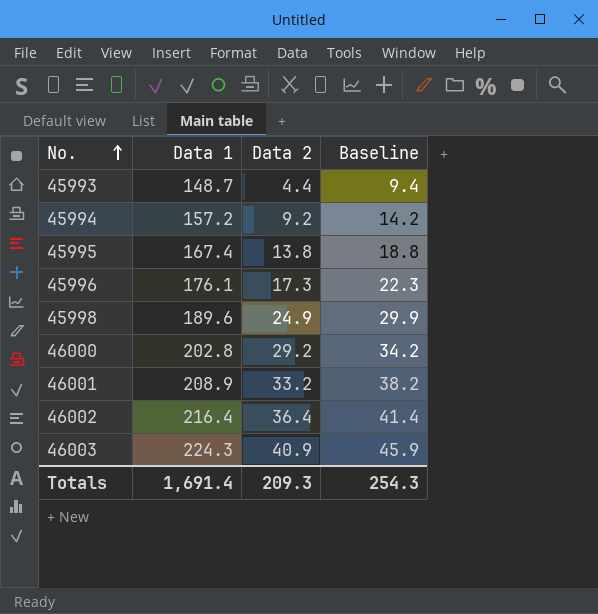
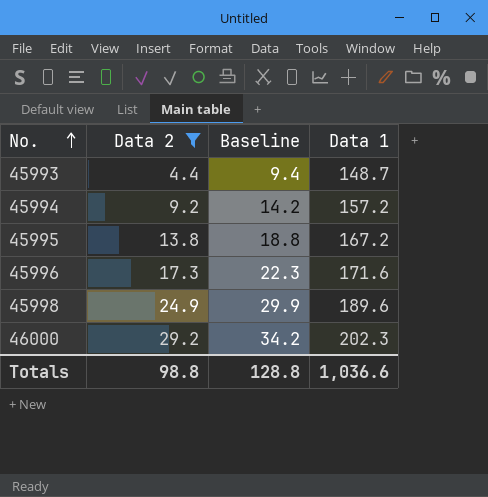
filter: none -> Data 2 <= 29.2
column Data 1 | position: 2 -> 4
45995 | Data 1: 167.4 -> 167.2
45996 | Data 1: 176.1 -> 171.6
46000 | Data 1: 202.8 -> 202.3
Totals | Data 2: 209.3 -> 98.8
Totals | Baseline: 254.3 -> 128.8
Totals | Data 1: 1,691.4 -> 1,036.6

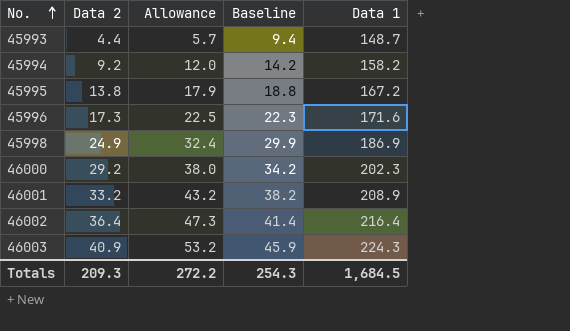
filter: Data 2 <= 29.2 -> none
column Allowance | formula: none -> [Data 2] * 1.3
45994 | Data 1: 157.2 -> 158.2
45998 | Data 1: 189.6 -> 186.9
Totals | Data 2: 98.8 -> 209.3
Totals | Baseline: 128.8 -> 254.3
Totals | Data 1: 1,036.6 -> 1,684.5

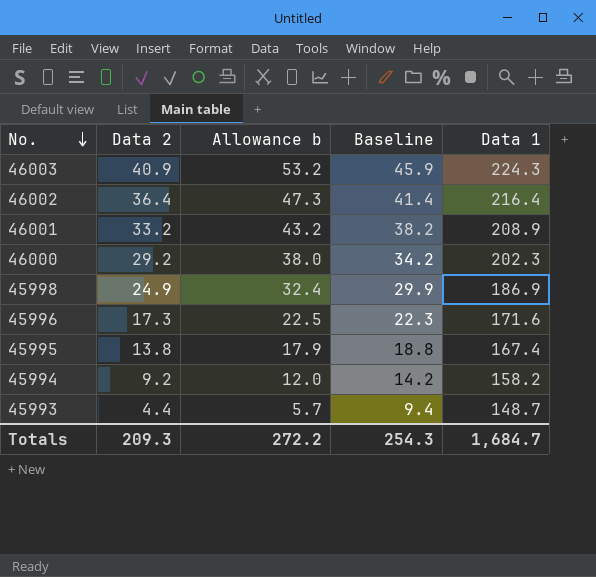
row order: No. ascending -> No. descending
column name: Allowance -> Allowance b
45995 | Data 1: 167.2 -> 167.4
Totals | Data 1: 1,684.5 -> 1,684.7

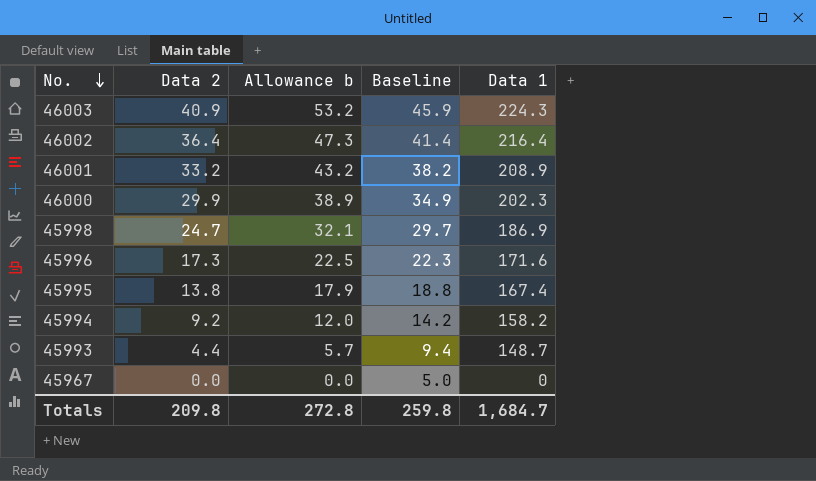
46000 | Data 2: 29.2 -> 29.9
46000 | Allowance b: 38.0 -> 38.9
46000 | Baseline: 34.2 -> 34.9
45998 | Data 2: 24.9 -> 24.7
45998 | Allowance b: 32.4 -> 32.1
45998 | Baseline: 29.9 -> 29.7
row 45967: none -> 0.0 | 0.0 | 5.0 | 0
Totals | Data 2: 209.3 -> 209.8
Totals | Allowance b: 272.2 -> 272.8
Totals | Baseline: 254.3 -> 259.8

